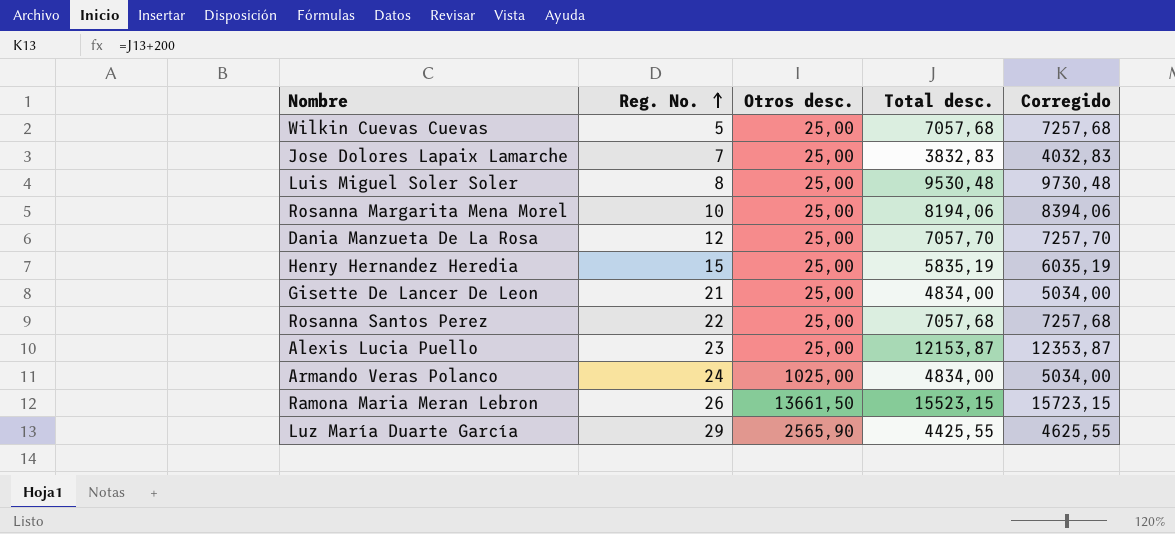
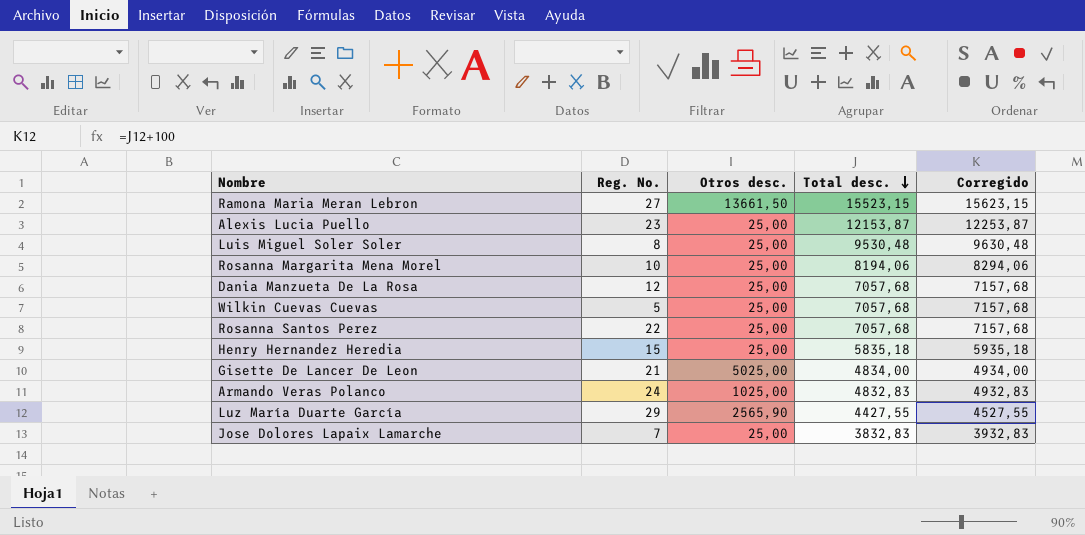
row order: Reg. No. ascending -> Total desc. descending
column Corregido | formula: [Total desc.] + 200 -> [Total desc.] + 100
Ramona Maria Meran Lebron | Reg. No.: 26 -> 27
Dania Manzueta De La Rosa | Total desc.: 7057,70 -> 7057,68
Henry Hernandez Heredia | Total desc.: 5835,19 -> 5835,18
Gisette De Lancer De Leon | Otros desc.: 25,00 -> 5025,00
Armando Veras Polanco | Total desc.: 4834,00 -> 4832,83
Luz María Duarte García | Total desc.: 4425,55 -> 4427,55

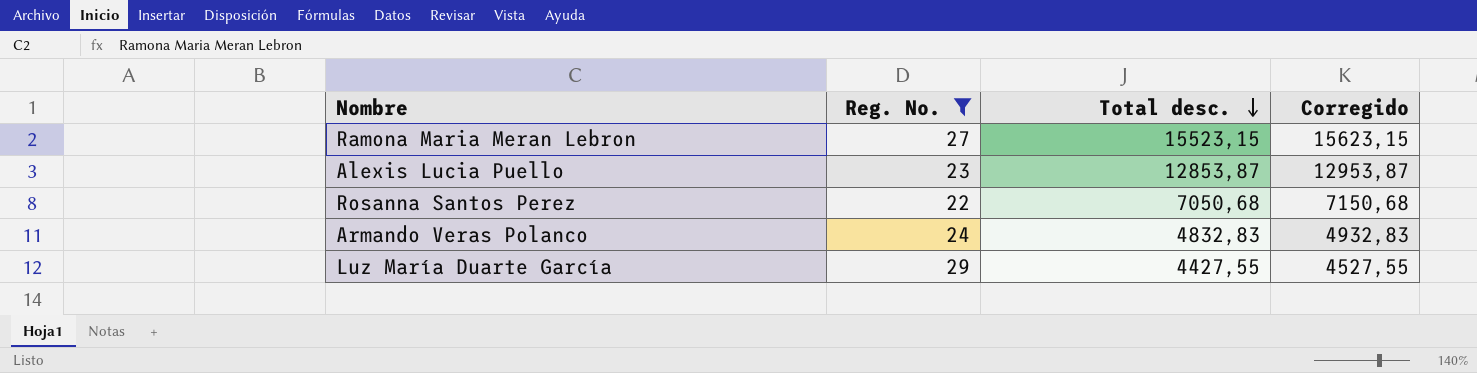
filter: none -> Reg. No. >= 22
column Otros desc. | position: 3 -> none
Alexis Lucia Puello | Total desc.: 12153,87 -> 12853,87
Alexis Lucia Puello | Corregido: 12253,87 -> 12953,87
Rosanna Santos Perez | Total desc.: 7057,68 -> 7050,68
Rosanna Santos Perez | Corregido: 7157,68 -> 7150,68

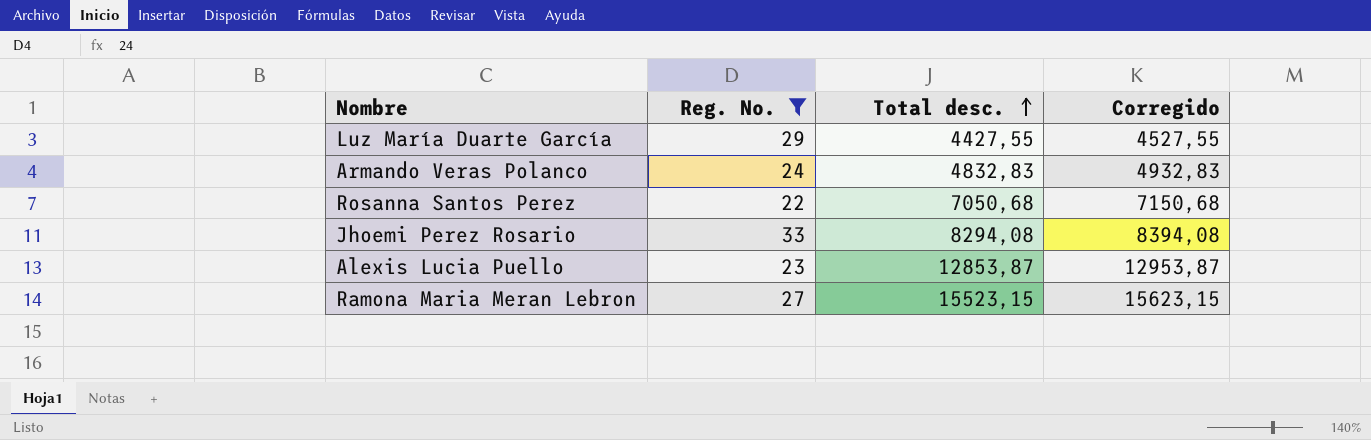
row order: Total desc. descending -> Total desc. ascending
row Jhoemi Perez Rosario: none -> 33 | 8294,08 | 8394,08

